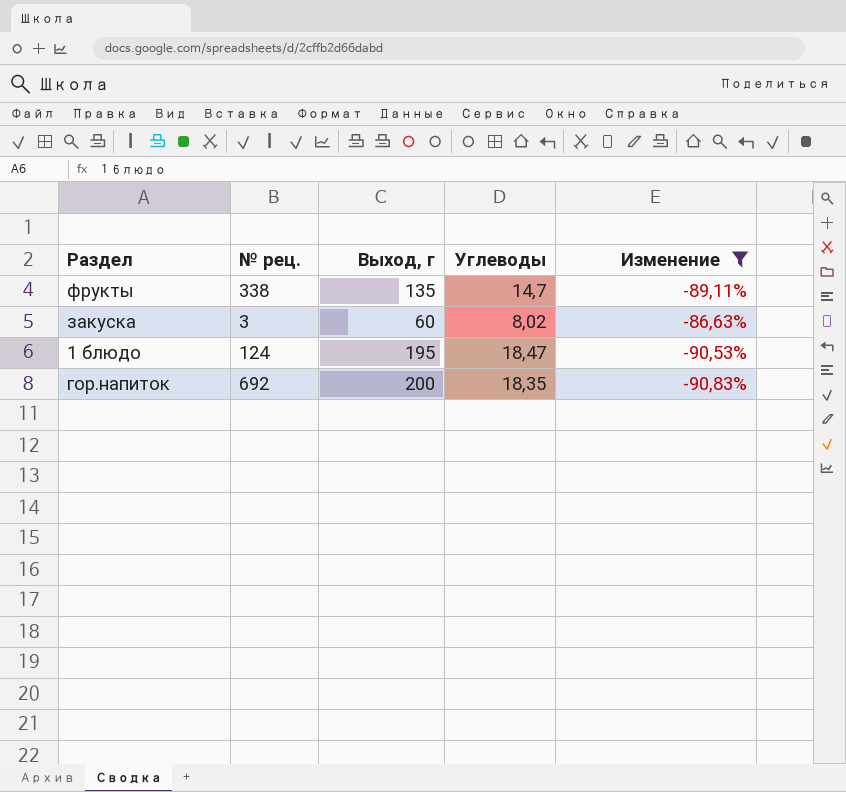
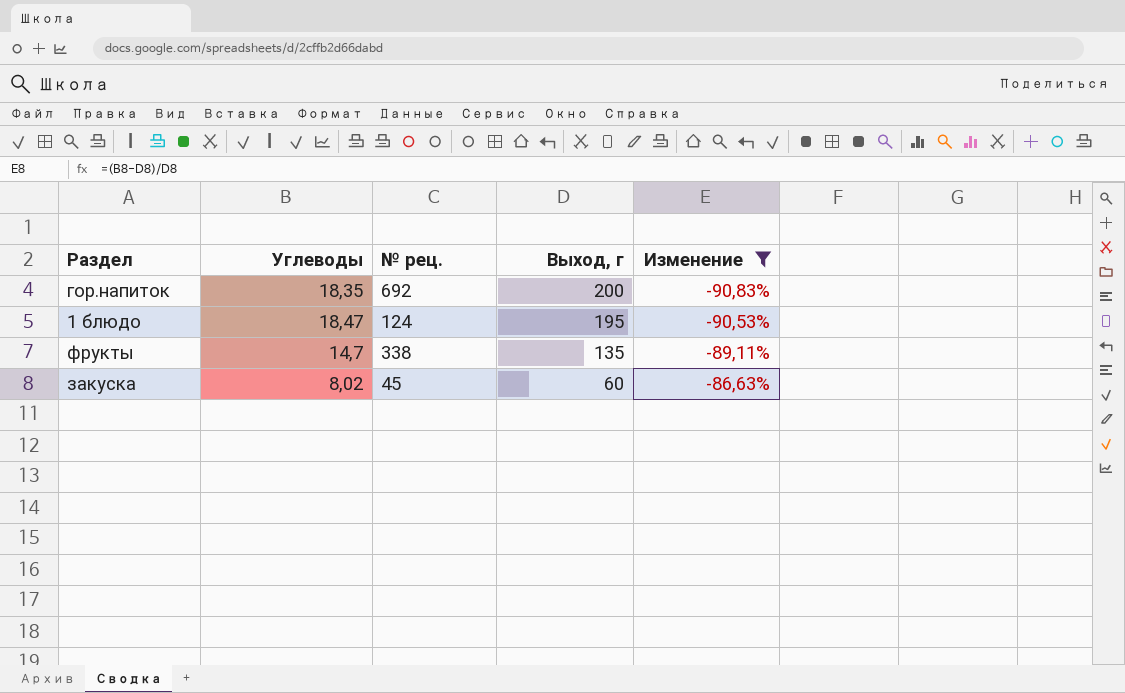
row order: none -> Выход, г descending
column Углеводы | position: 4 -> 2
закуска | № рец.: 3 -> 45

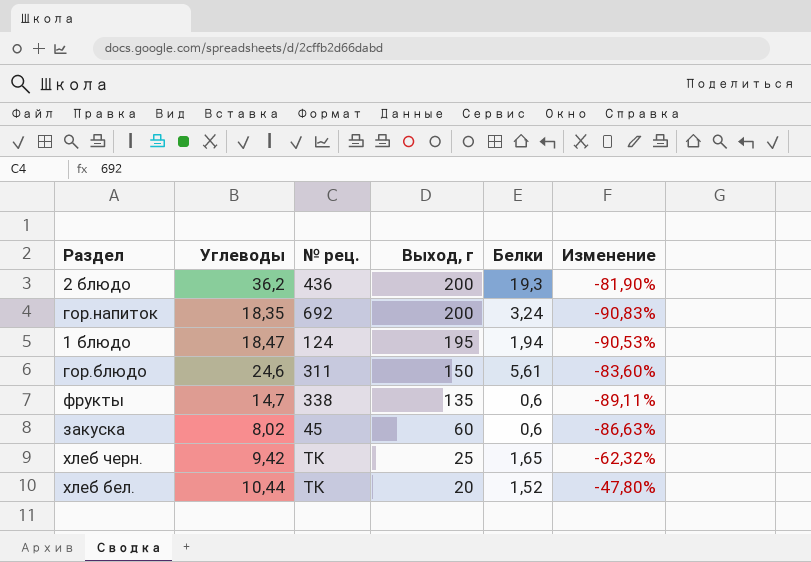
filter: Изменение <= -86,63% -> none
column Белки | position: none -> 5

